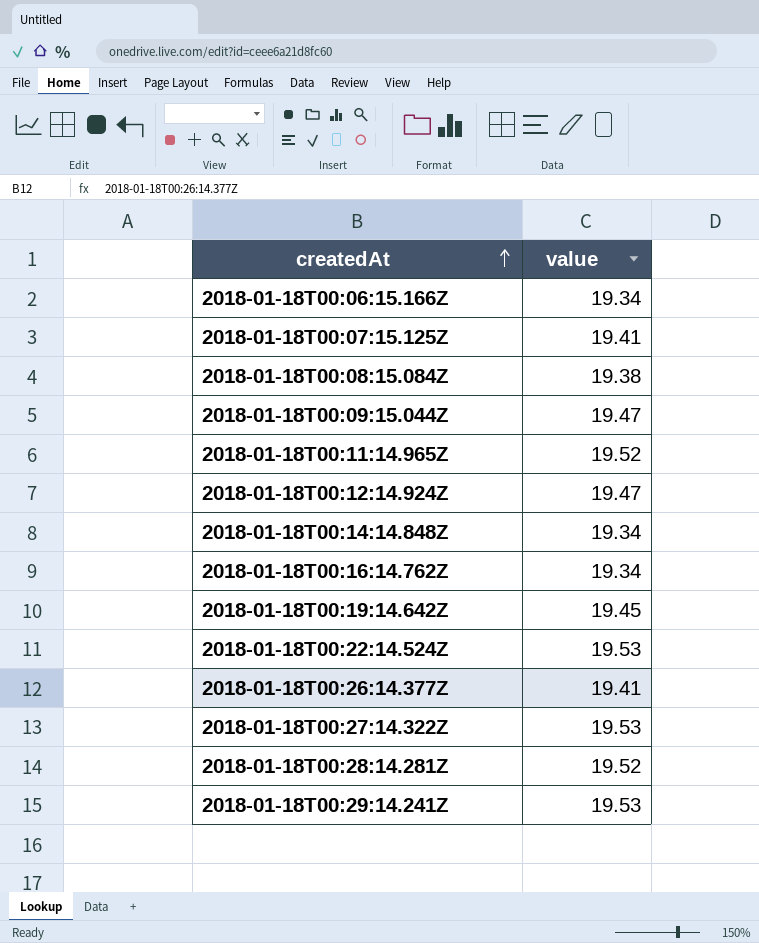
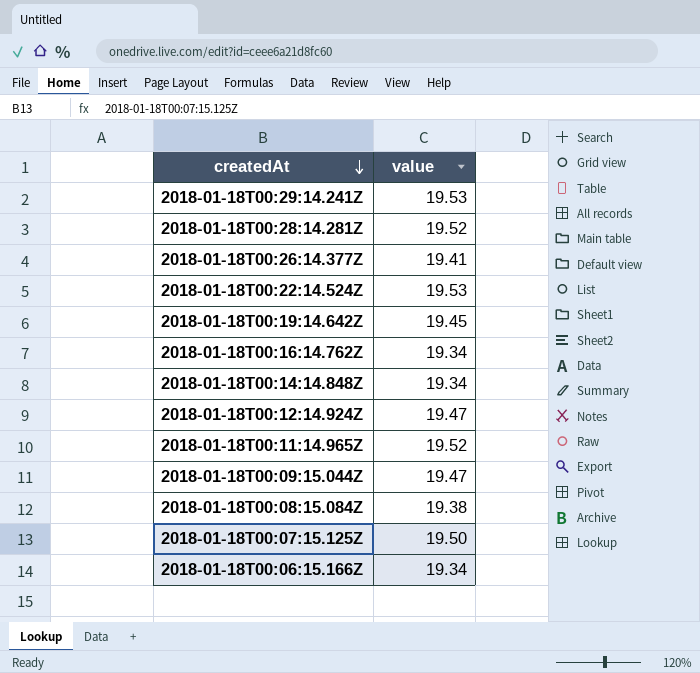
row order: createdAt ascending -> createdAt descending
row 2018-01-18T00:27:14.322Z: 19.53 -> none
2018-01-18T00:07:15.125Z | value: 19.41 -> 19.50

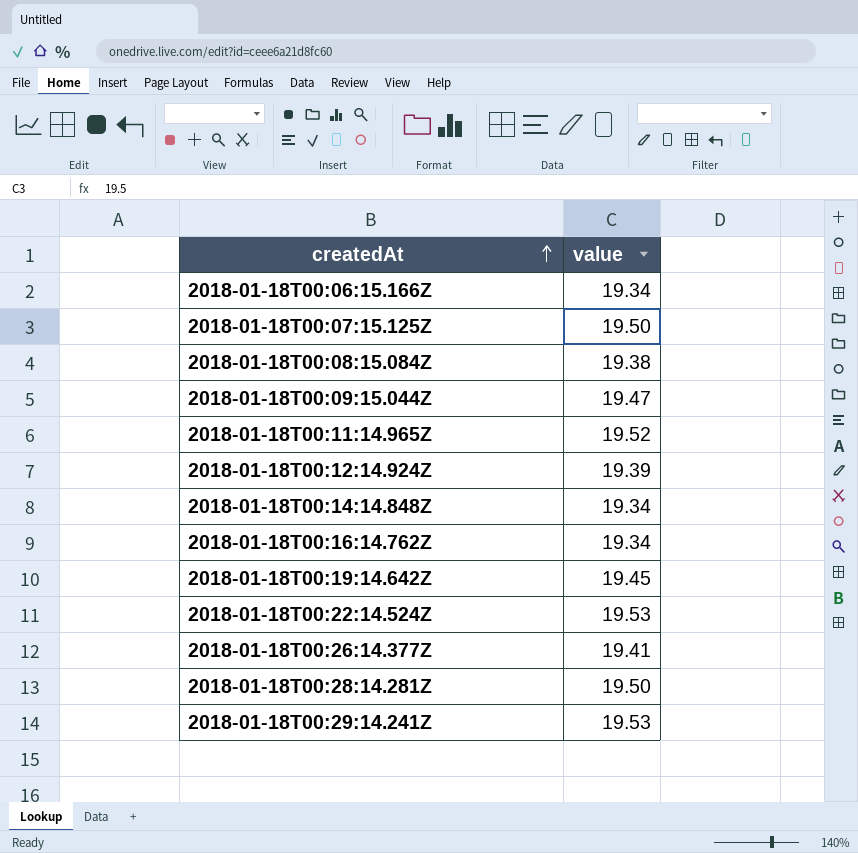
row order: createdAt descending -> createdAt ascending
2018-01-18T00:12:14.924Z | value: 19.47 -> 19.39
2018-01-18T00:28:14.281Z | value: 19.52 -> 19.50

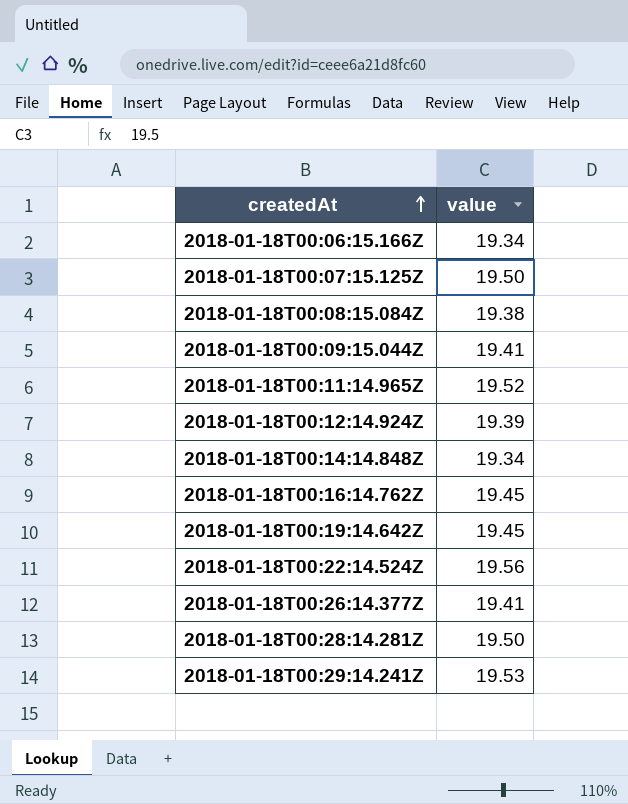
2018-01-18T00:09:15.044Z | value: 19.47 -> 19.41
2018-01-18T00:16:14.762Z | value: 19.34 -> 19.45
2018-01-18T00:22:14.524Z | value: 19.53 -> 19.56

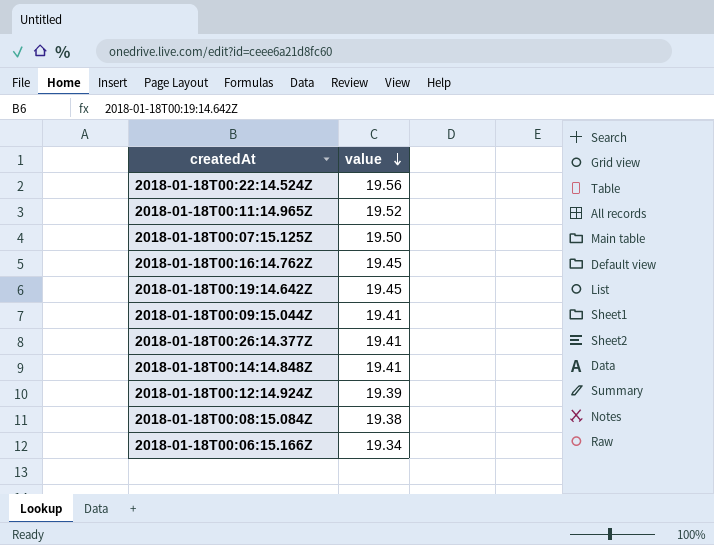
row order: createdAt ascending -> value descending
row 2018-01-18T00:28:14.281Z: 19.50 -> none
row 2018-01-18T00:29:14.241Z: 19.53 -> none
2018-01-18T00:14:14.848Z | value: 19.34 -> 19.41

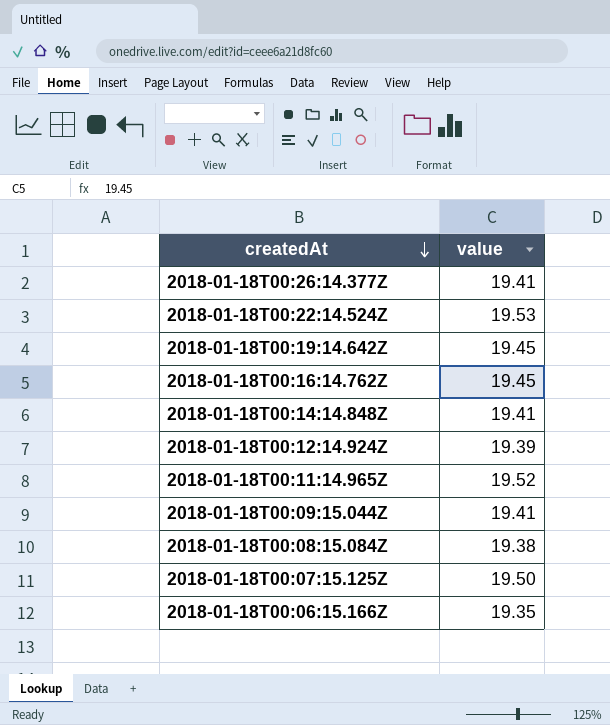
row order: value descending -> createdAt descending
2018-01-18T00:22:14.524Z | value: 19.56 -> 19.53
2018-01-18T00:06:15.166Z | value: 19.34 -> 19.35

